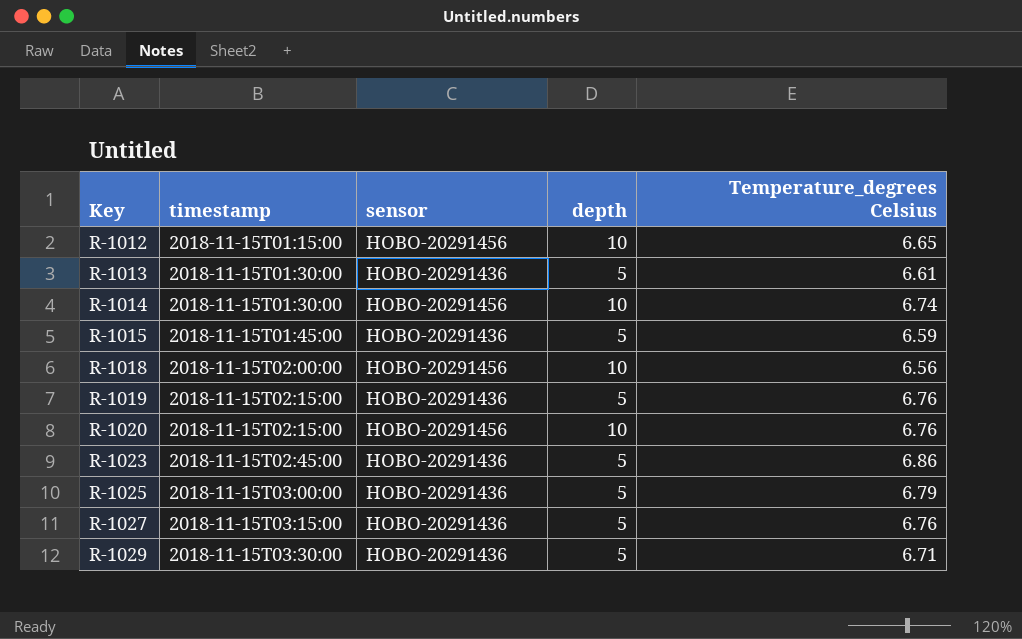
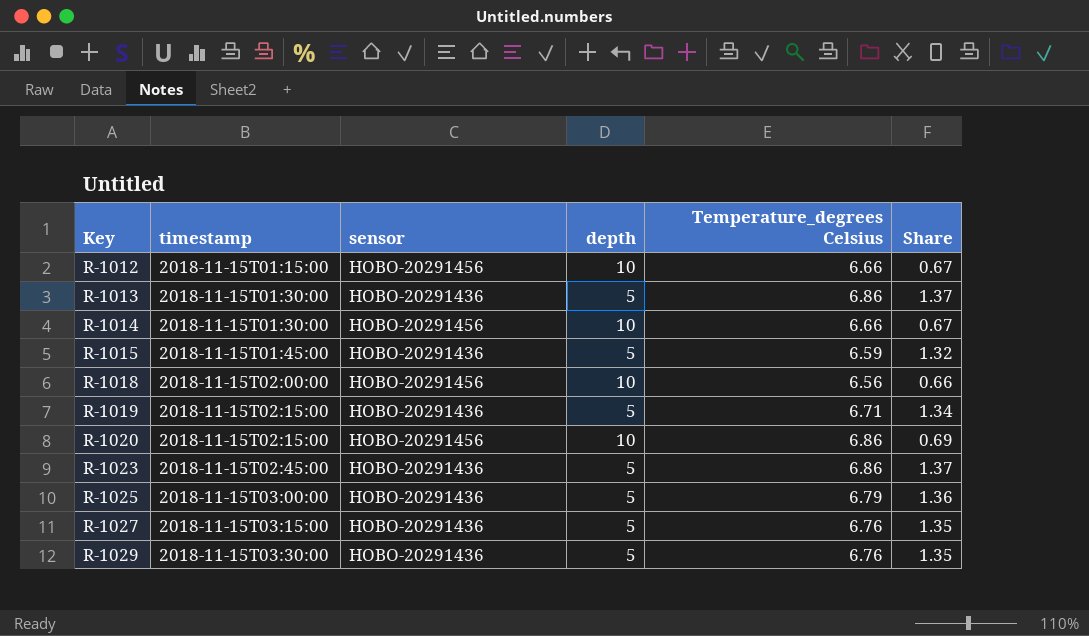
column Share | formula: none -> [Temperature_degrees Celsius] / [depth]
R-1012 | Temperature_degrees Celsius: 6.65 -> 6.66
R-1013 | Temperature_degrees Celsius: 6.61 -> 6.86
R-1014 | Temperature_degrees Celsius: 6.74 -> 6.66
R-1019 | Temperature_degrees Celsius: 6.76 -> 6.71
R-1020 | Temperature_degrees Celsius: 6.76 -> 6.86
R-1029 | Temperature_degrees Celsius: 6.71 -> 6.76

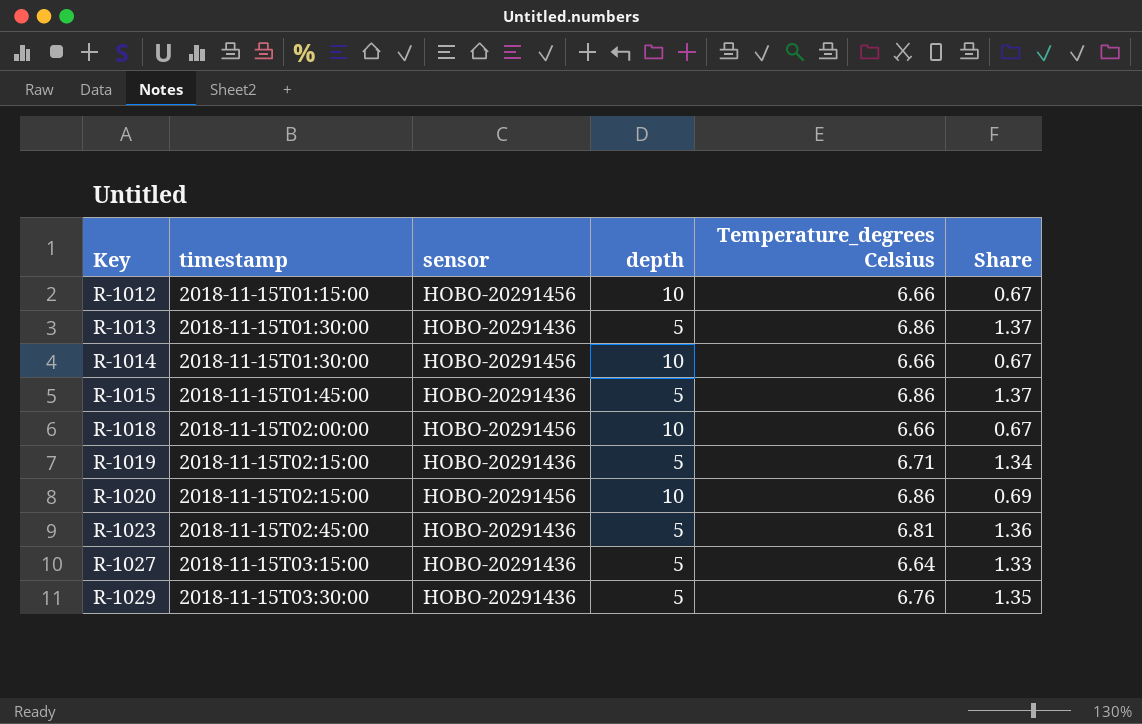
row R-1025: 2018-11-15T03:00:00 | HOBO-20291436 | 5 | 6.79 | 1.36 -> none
R-1015 | Temperature_degrees Celsius: 6.59 -> 6.86
R-1015 | Share: 1.32 -> 1.37
R-1018 | Temperature_degrees Celsius: 6.56 -> 6.66
R-1018 | Share: 0.66 -> 0.67
R-1023 | Temperature_degrees Celsius: 6.86 -> 6.81
R-1023 | Share: 1.37 -> 1.36
R-1027 | Temperature_degrees Celsius: 6.76 -> 6.64
R-1027 | Share: 1.35 -> 1.33

